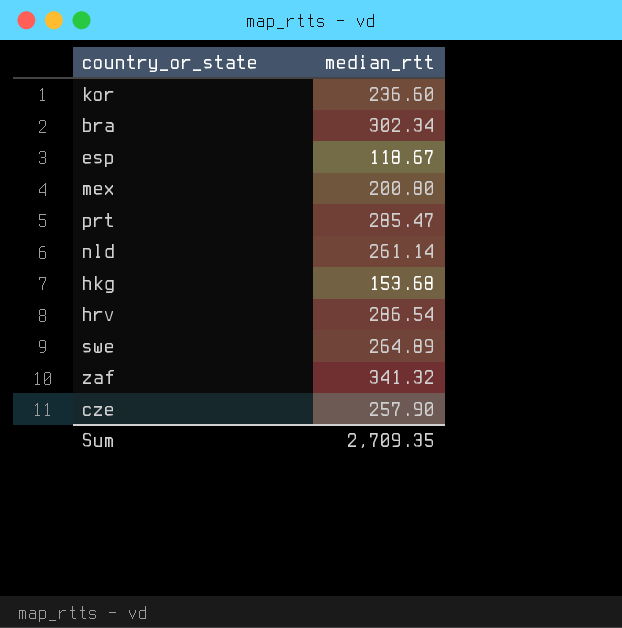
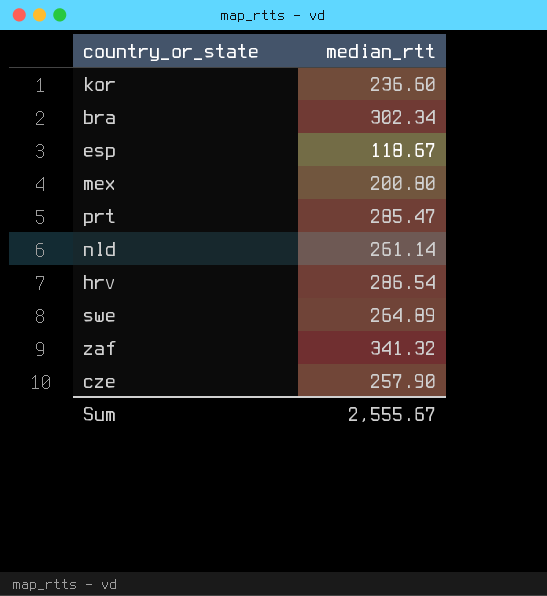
row hkg: 153.68 -> none
Sum | median_rtt: 2,709.35 -> 2,555.67

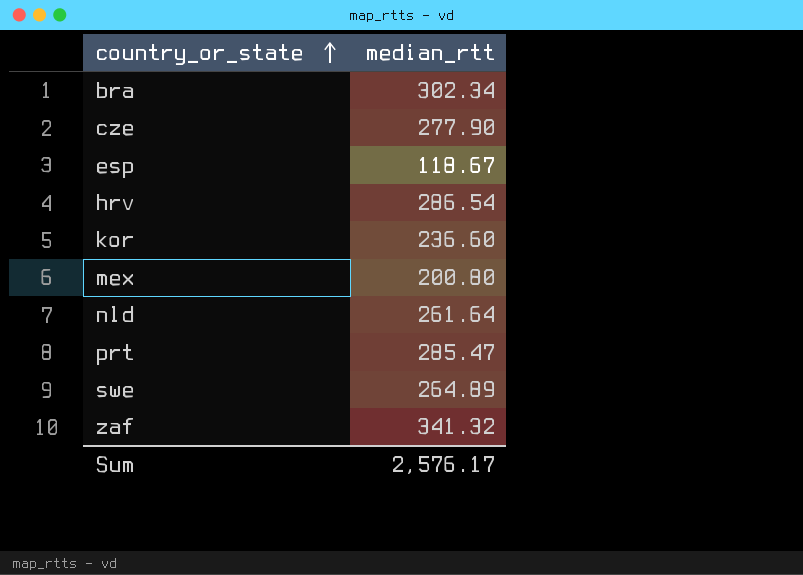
row order: none -> country_or_state ascending
cze | median_rtt: 257.90 -> 277.90
nld | median_rtt: 261.14 -> 261.64
Sum | median_rtt: 2,555.67 -> 2,576.17

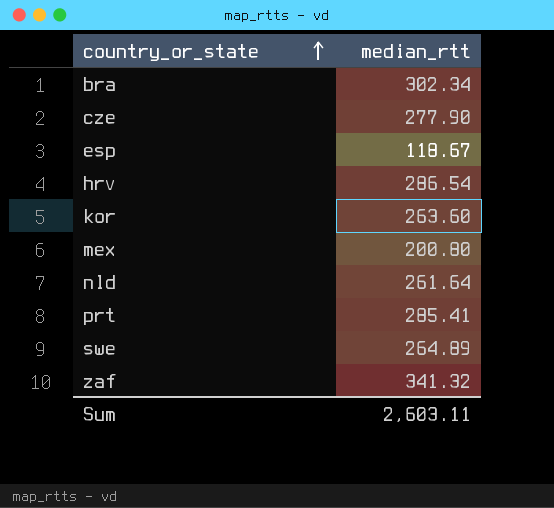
kor | median_rtt: 236.60 -> 263.60
prt | median_rtt: 285.47 -> 285.41
Sum | median_rtt: 2,576.17 -> 2,603.11

